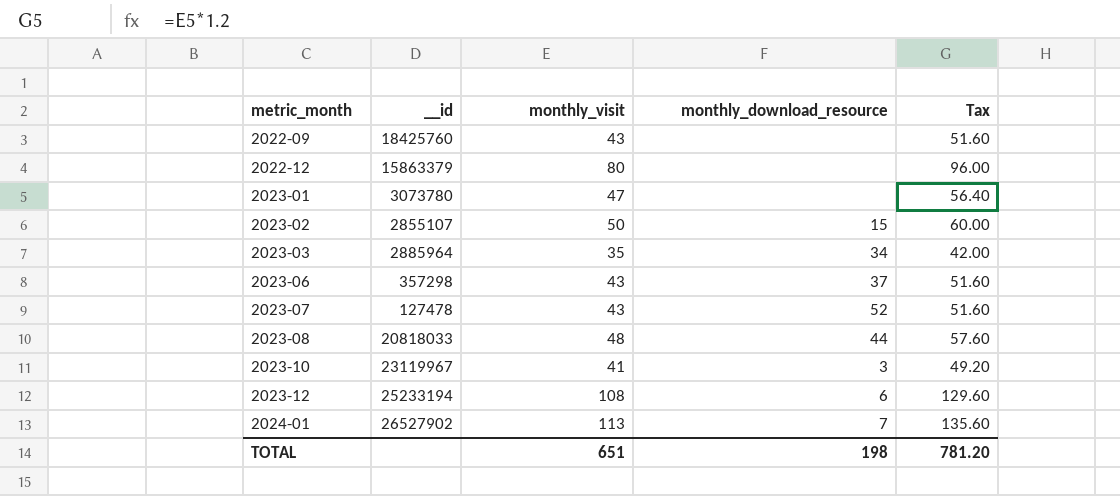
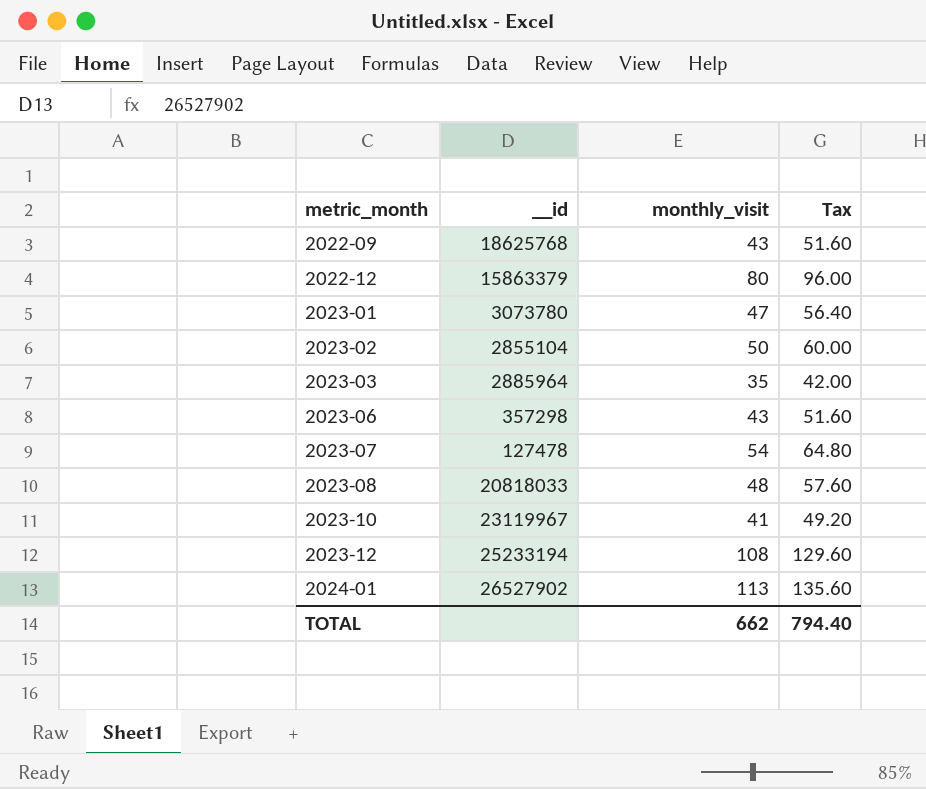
column monthly_download_resource | position: 4 -> none
2022-09 | __id: 18425760 -> 18625768
2023-02 | __id: 2855107 -> 2855104
2023-07 | monthly_visit: 43 -> 54
2023-07 | Tax: 51.60 -> 64.80
TOTAL | monthly_visit: 651 -> 662
TOTAL | Tax: 781.20 -> 794.40

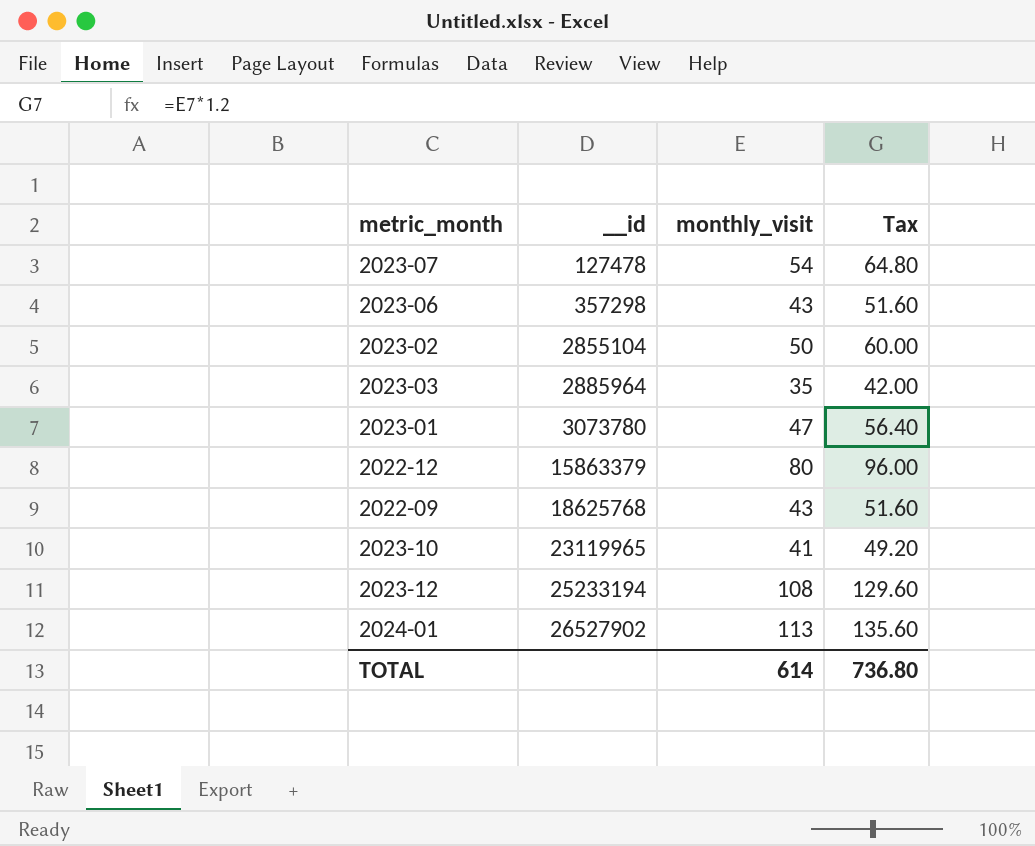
row order: metric_month ascending -> __id ascending
row 2023-08: 20818033 | 48 | 57.60 -> none
2023-10 | __id: 23119967 -> 23119965
TOTAL | monthly_visit: 662 -> 614
TOTAL | Tax: 794.40 -> 736.80

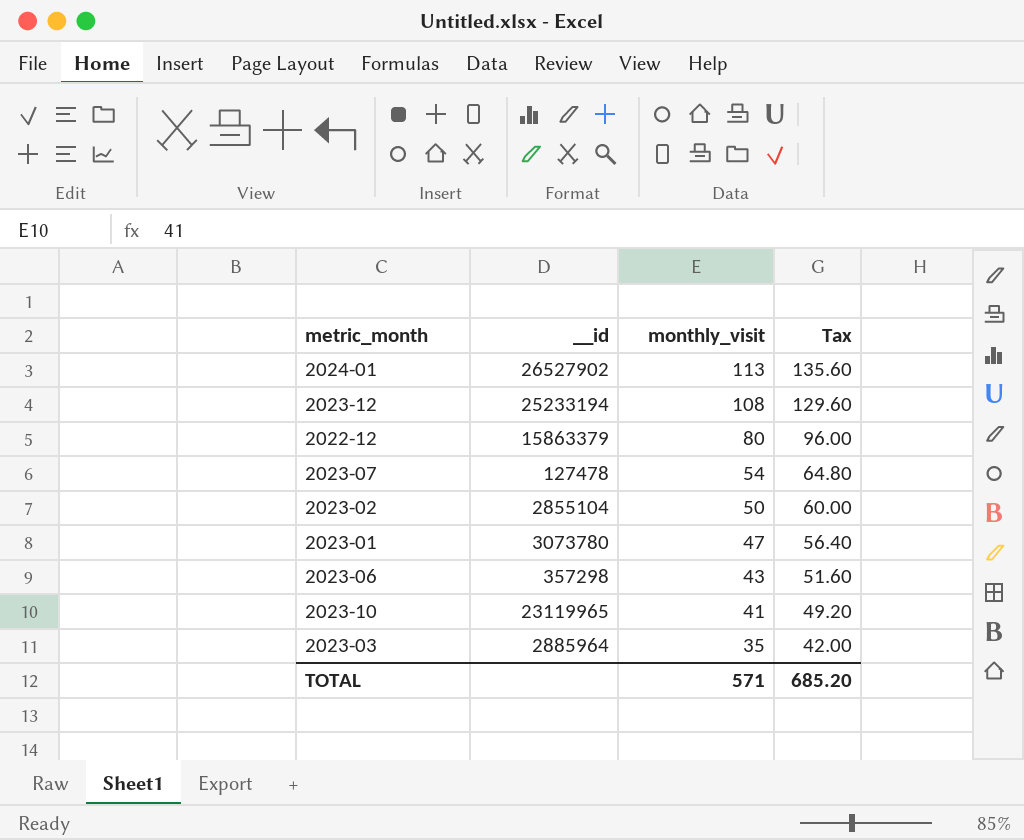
row order: __id ascending -> monthly_visit descending
row 2022-09: 18625768 | 43 | 51.60 -> none
TOTAL | monthly_visit: 614 -> 571
TOTAL | Tax: 736.80 -> 685.20

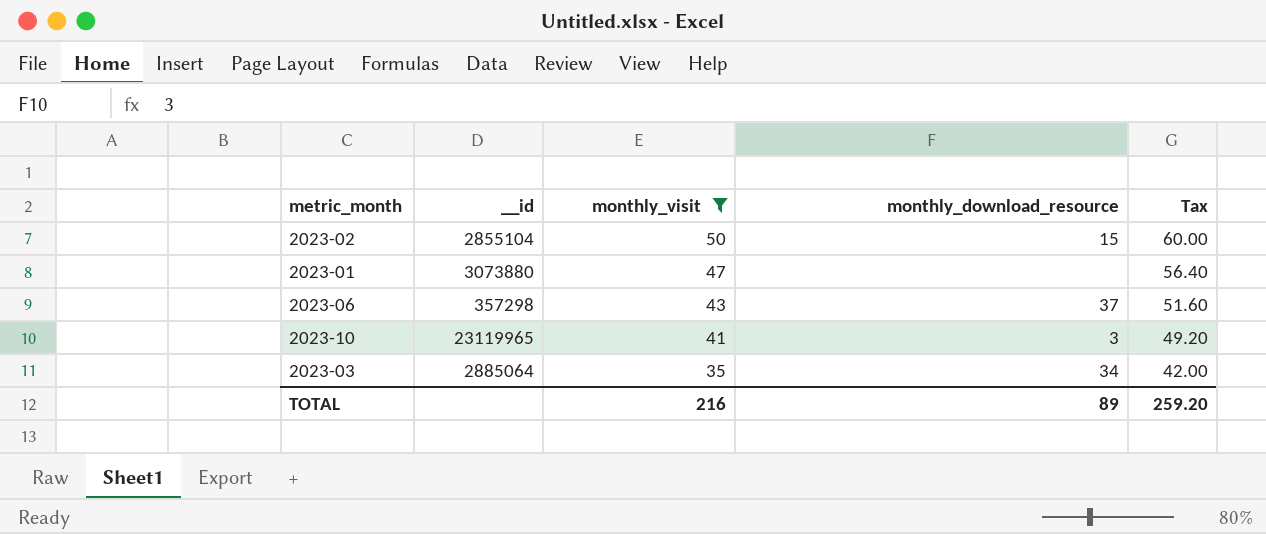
filter: none -> monthly_visit <= 50
column monthly_download_resource | position: none -> 4
2023-01 | __id: 3073780 -> 3073880
2023-03 | __id: 2885964 -> 2885064
TOTAL | monthly_visit: 571 -> 216
TOTAL | Tax: 685.20 -> 259.20

